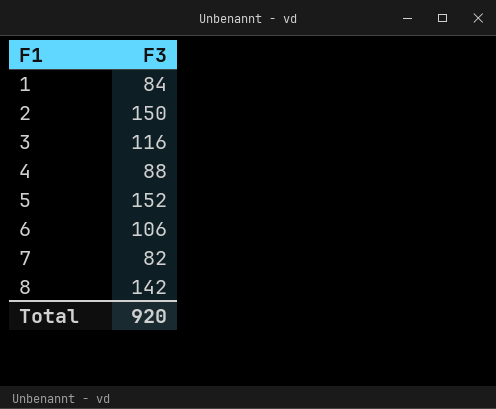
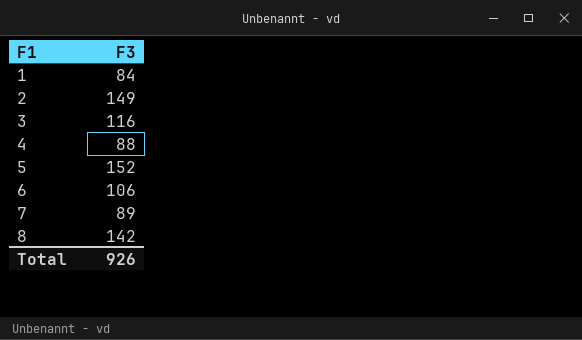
2 | F3: 150 -> 149
7 | F3: 82 -> 89
Total | F3: 920 -> 926

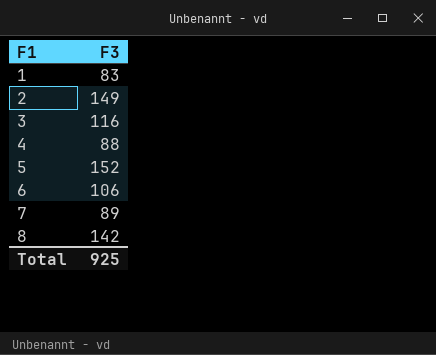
1 | F3: 84 -> 83
Total | F3: 926 -> 925

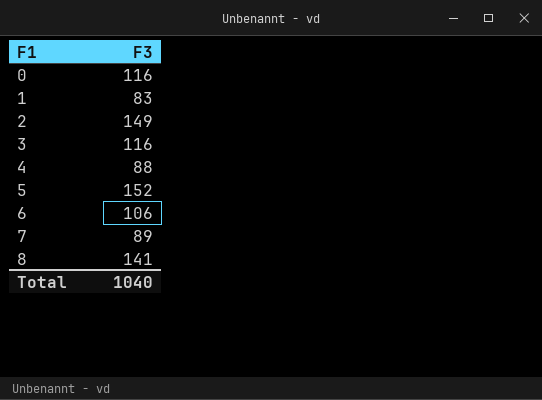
row 0: none -> 116
8 | F3: 142 -> 141
Total | F3: 925 -> 1040

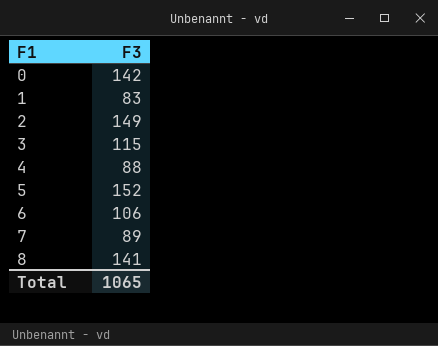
0 | F3: 116 -> 142
3 | F3: 116 -> 115
Total | F3: 1040 -> 1065

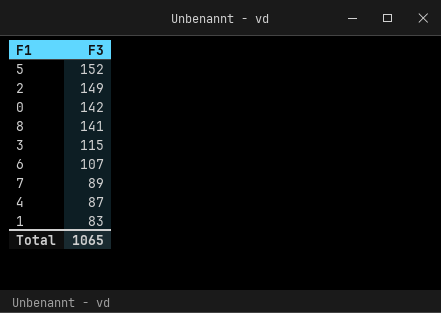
row order: F1 ascending -> F3 descending
6 | F3: 106 -> 107
4 | F3: 88 -> 87

